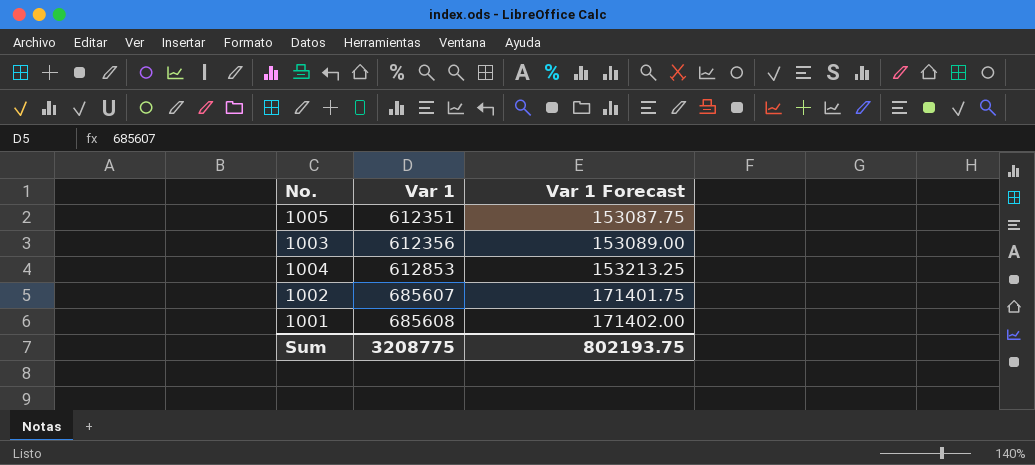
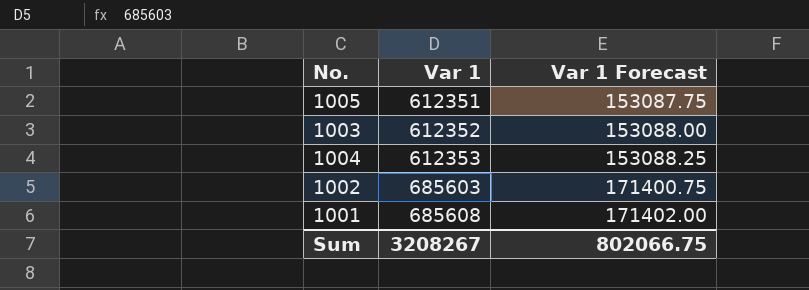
1003 | Var 1: 612356 -> 612352
1003 | Var 1 Forecast: 153089.00 -> 153088.00
1004 | Var 1: 612853 -> 612353
1004 | Var 1 Forecast: 153213.25 -> 153088.25
1002 | Var 1: 685607 -> 685603
1002 | Var 1 Forecast: 171401.75 -> 171400.75
Sum | Var 1: 3208775 -> 3208267
Sum | Var 1 Forecast: 802193.75 -> 802066.75

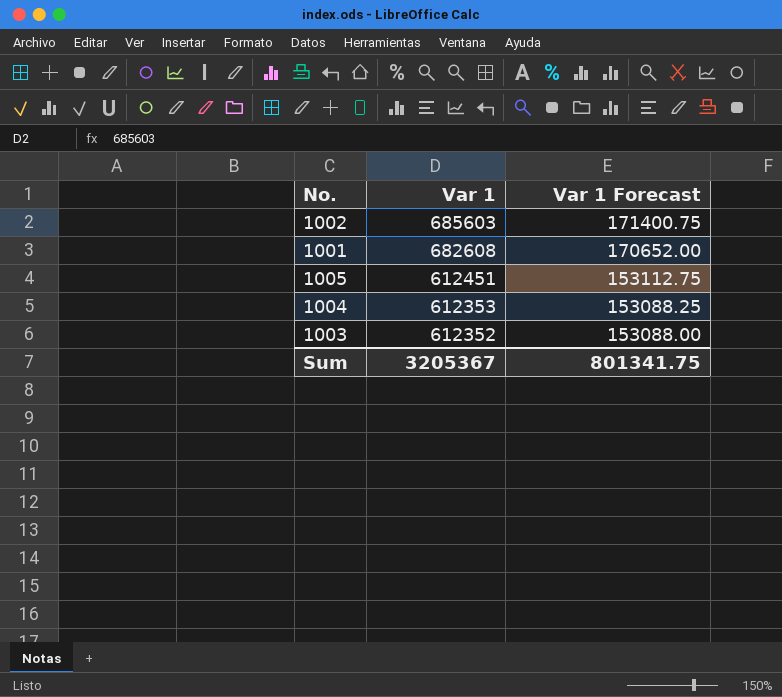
row order: Var 1 ascending -> Var 1 descending
1001 | Var 1: 685608 -> 682608
1001 | Var 1 Forecast: 171402.00 -> 170652.00
1005 | Var 1: 612351 -> 612451
1005 | Var 1 Forecast: 153087.75 -> 153112.75
Sum | Var 1: 3208267 -> 3205367
Sum | Var 1 Forecast: 802066.75 -> 801341.75

